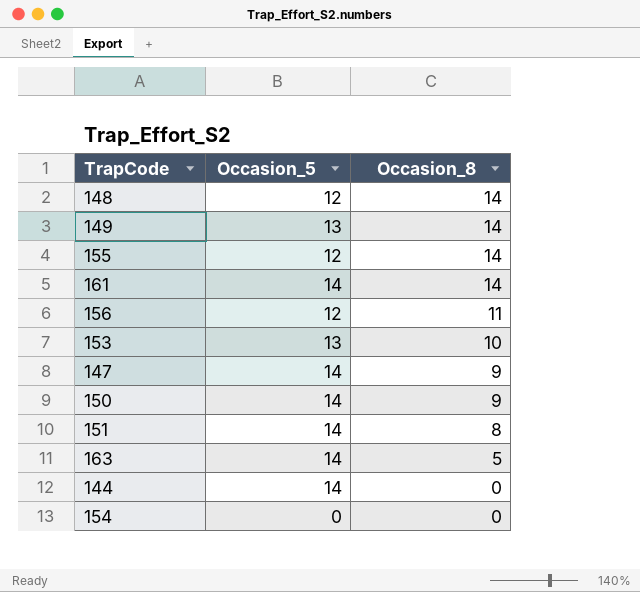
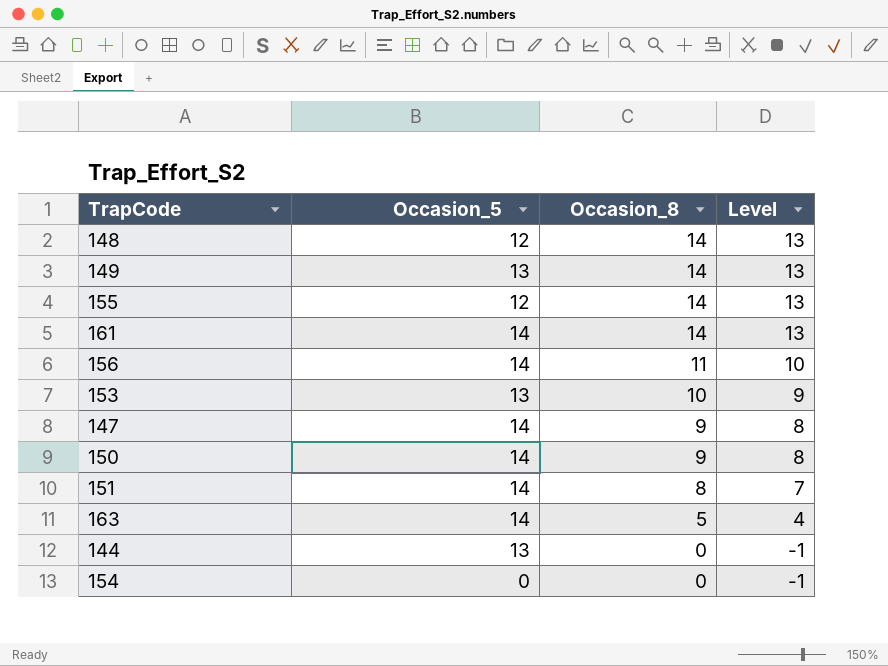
column Level | formula: none -> [Occasion_8] - 1
156 | Occasion_5: 12 -> 14
144 | Occasion_5: 14 -> 13

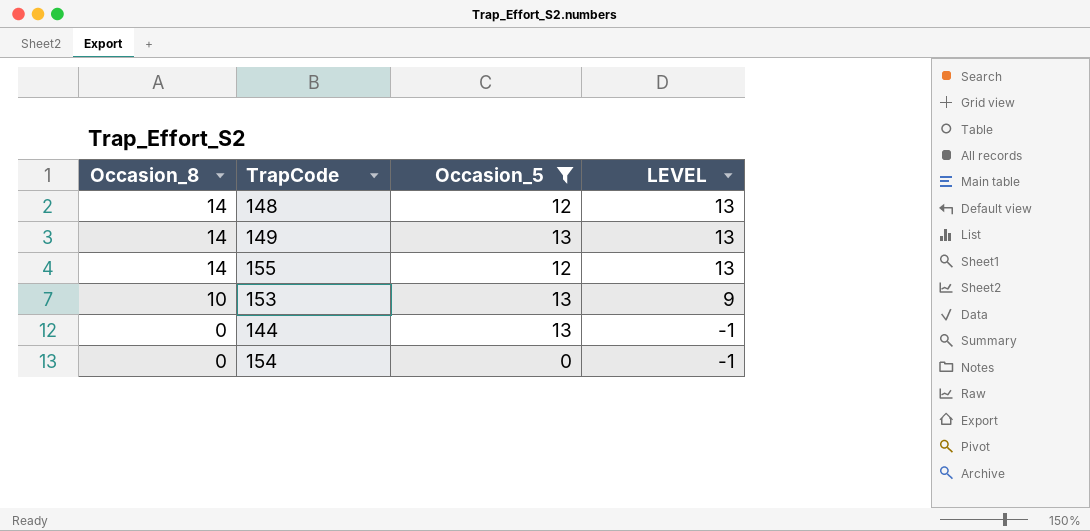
filter: none -> Occasion_5 != 14
column Occasion_8 | position: 3 -> 1
column name: Level -> LEVEL

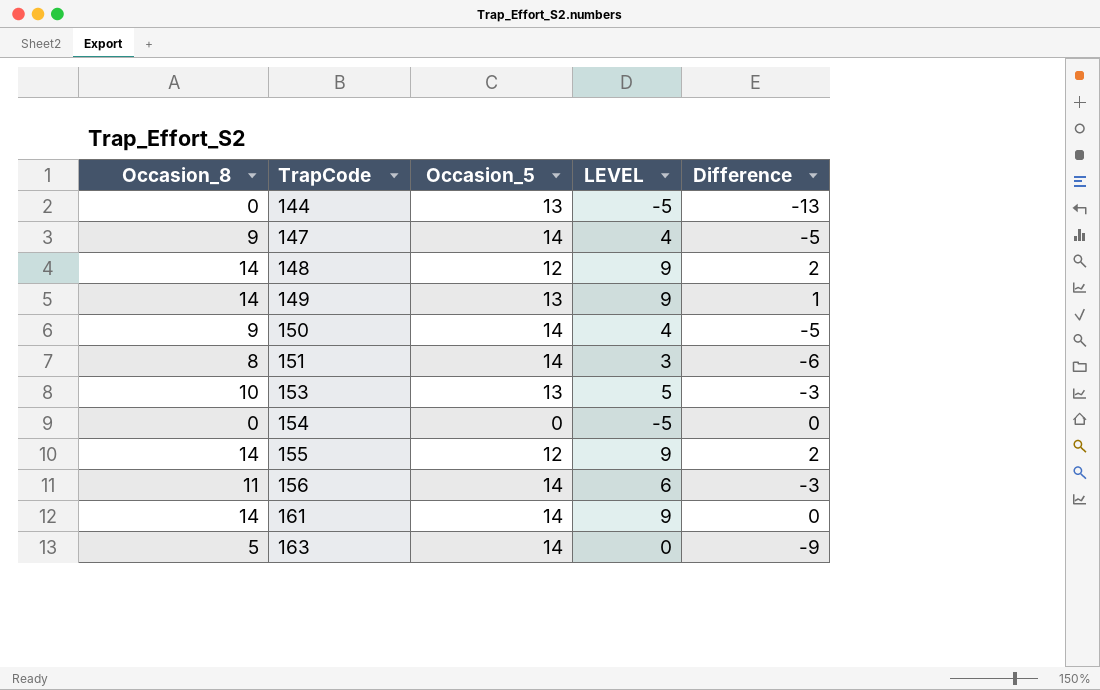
filter: Occasion_5 != 14 -> none
row order: Occasion_8 descending -> TrapCode ascending
column LEVEL | formula: [Occasion_8] - 1 -> [Occasion_8] - 5
column Difference | formula: none -> [Occasion_8] - [Occasion_5]

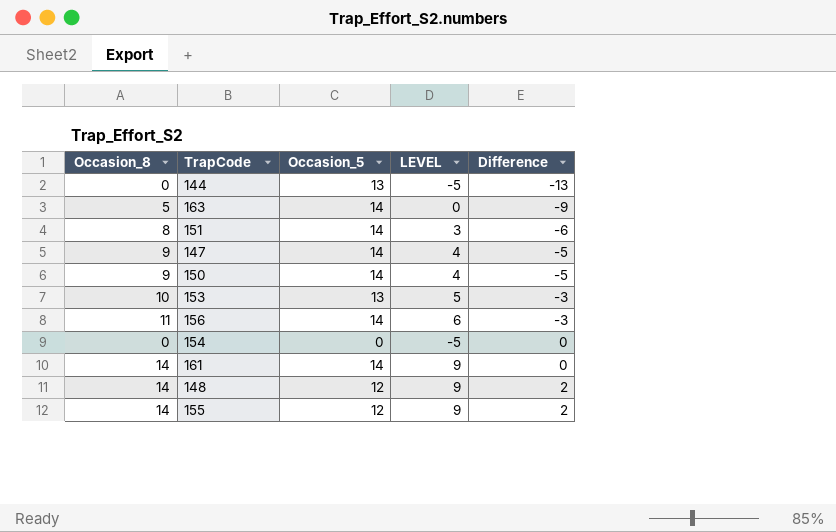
row order: TrapCode ascending -> Difference ascending
row 149: 14 | 13 | 9 | 1 -> none

